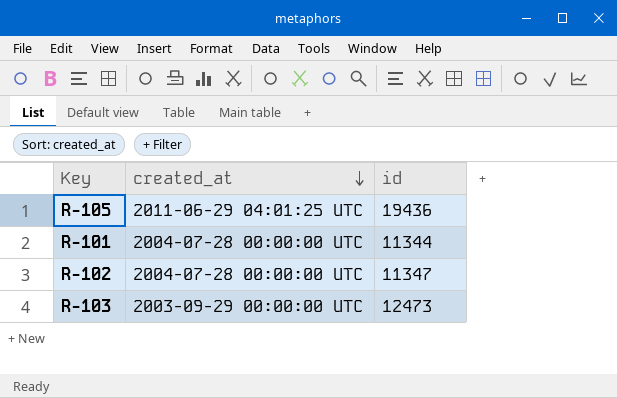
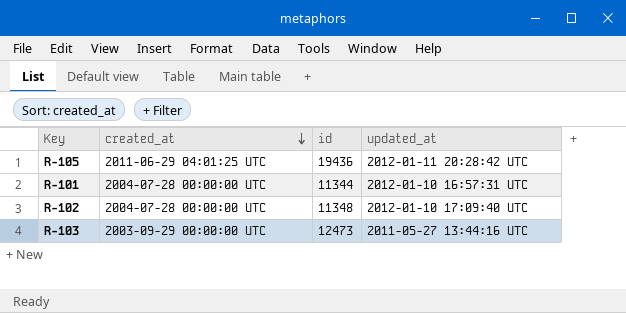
column updated_at | position: none -> 4
R-102 | id: 11347 -> 11348

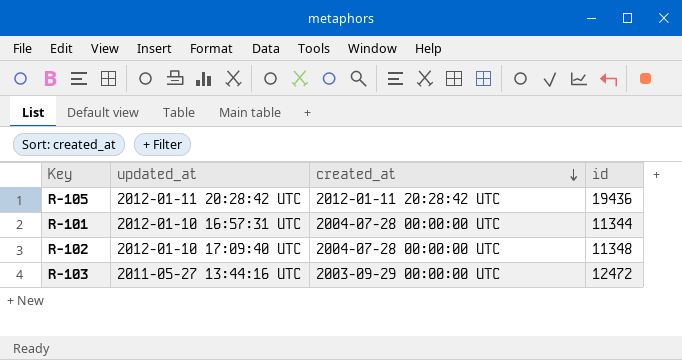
column updated_at | position: 4 -> 2
R-105 | created_at: 2011-06-29 04:01:25 UTC -> 2012-01-11 20:28:42 UTC
R-103 | id: 12473 -> 12472

